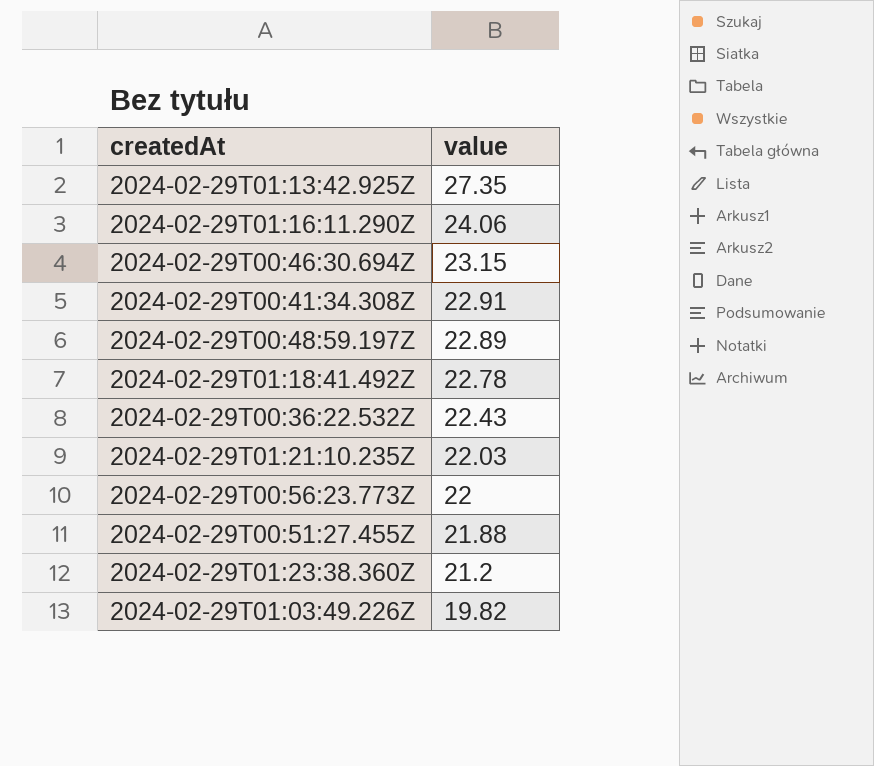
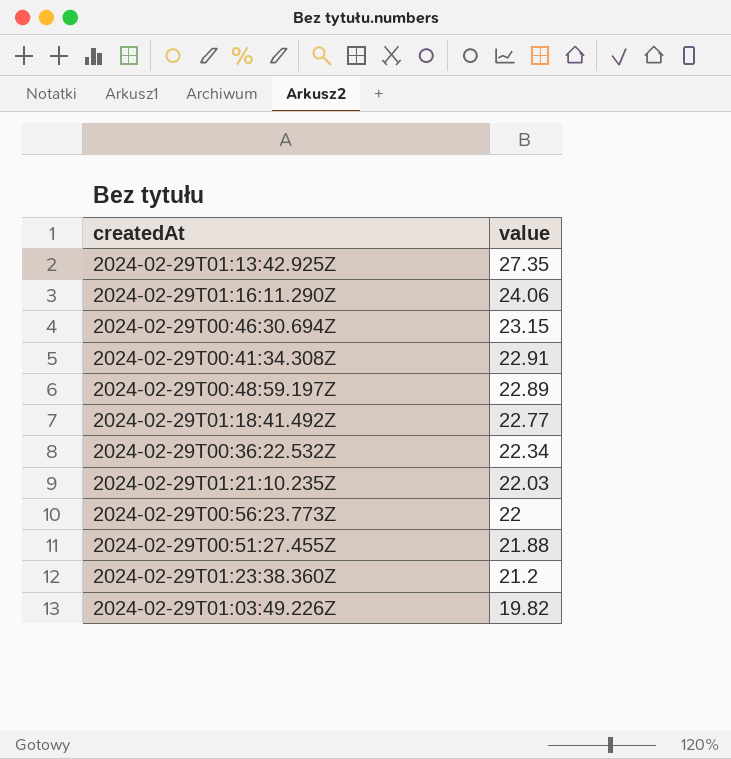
2024-02-29T01:18:41.492Z | value: 22.78 -> 22.77
2024-02-29T00:36:22.532Z | value: 22.43 -> 22.34

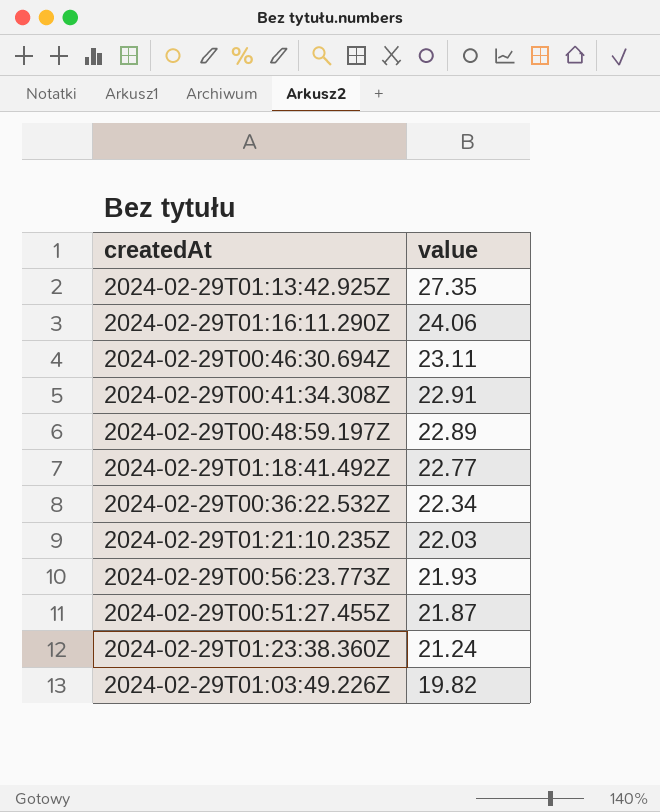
2024-02-29T00:46:30.694Z | value: 23.15 -> 23.11
2024-02-29T00:56:23.773Z | value: 22 -> 21.93
2024-02-29T00:51:27.455Z | value: 21.88 -> 21.87
2024-02-29T01:23:38.360Z | value: 21.2 -> 21.24

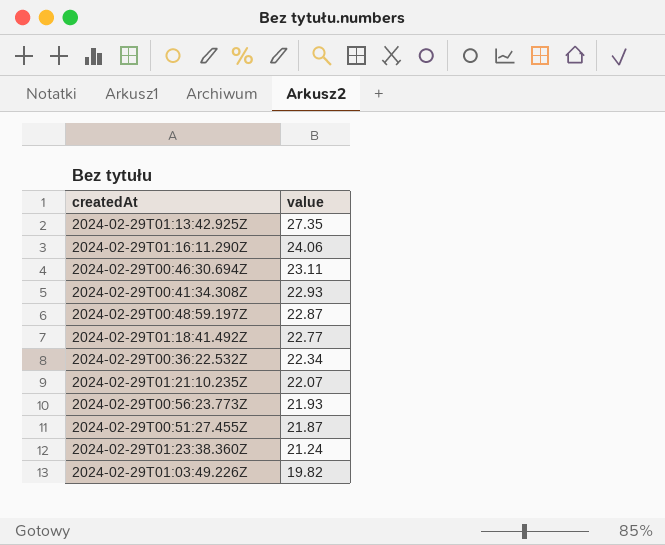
2024-02-29T00:41:34.308Z | value: 22.91 -> 22.93
2024-02-29T00:48:59.197Z | value: 22.89 -> 22.87
2024-02-29T01:21:10.235Z | value: 22.03 -> 22.07

